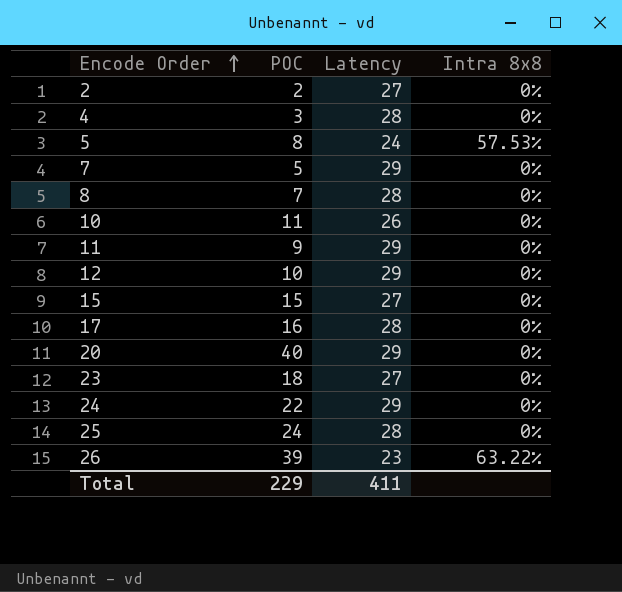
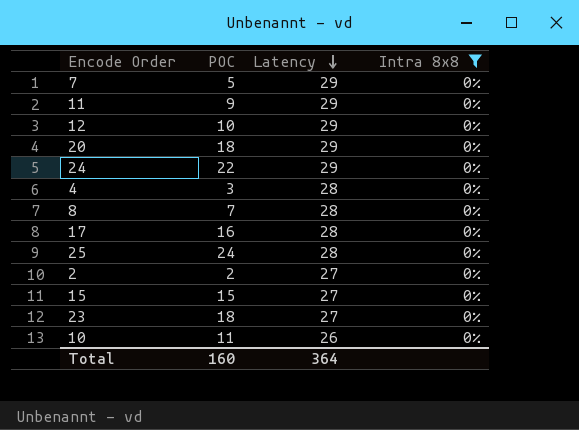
filter: none -> Intra 8x8 = 0%
row order: Encode Order ascending -> Latency descending
20 | POC: 40 -> 18
Total | POC: 229 -> 160
Total | Latency: 411 -> 364

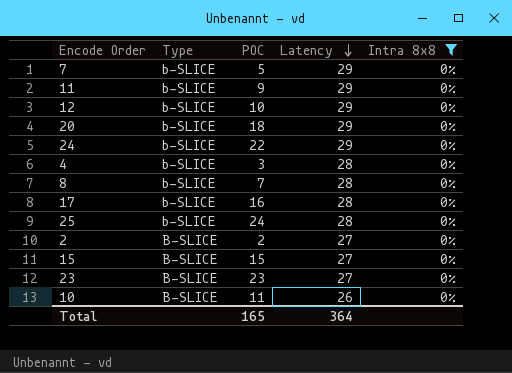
column Type | position: none -> 2
23 | POC: 18 -> 23
Total | POC: 160 -> 165

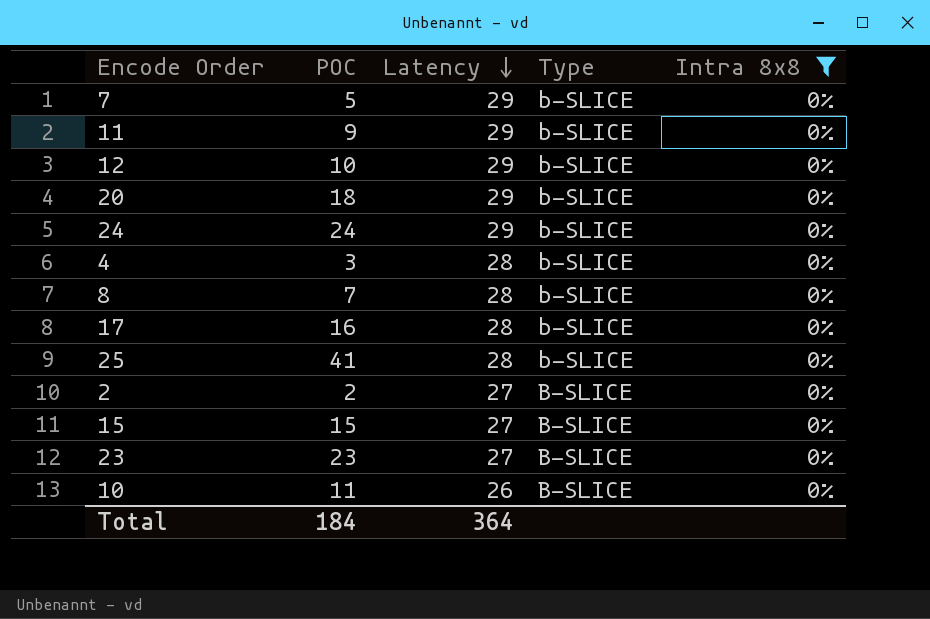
column Type | position: 2 -> 4
24 | POC: 22 -> 24
25 | POC: 24 -> 41
Total | POC: 165 -> 184

